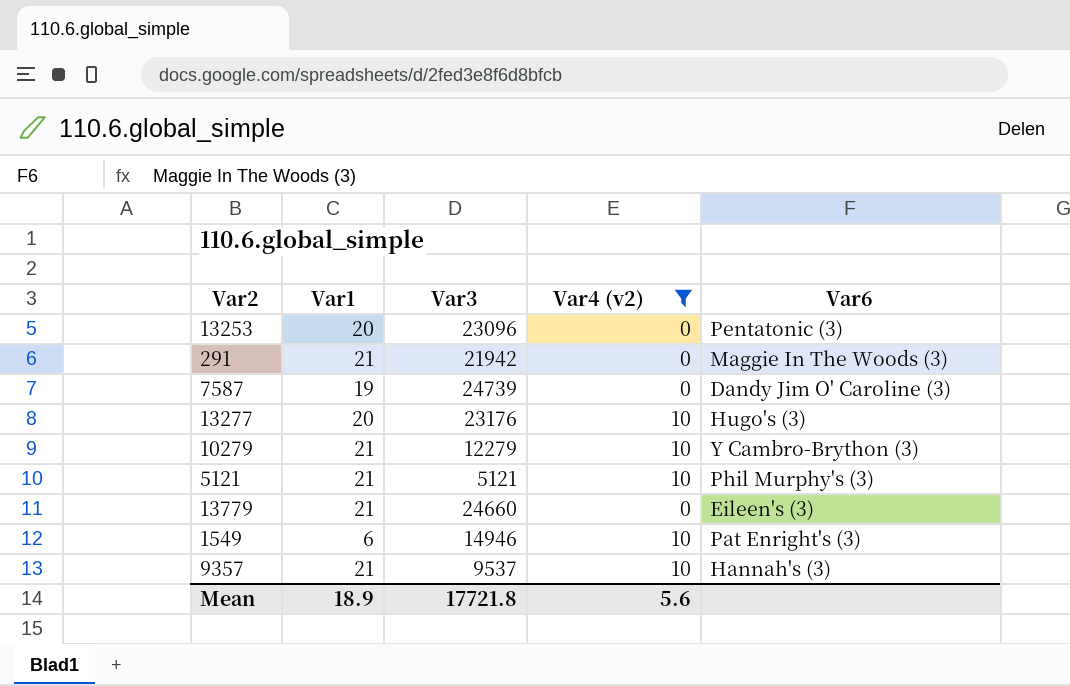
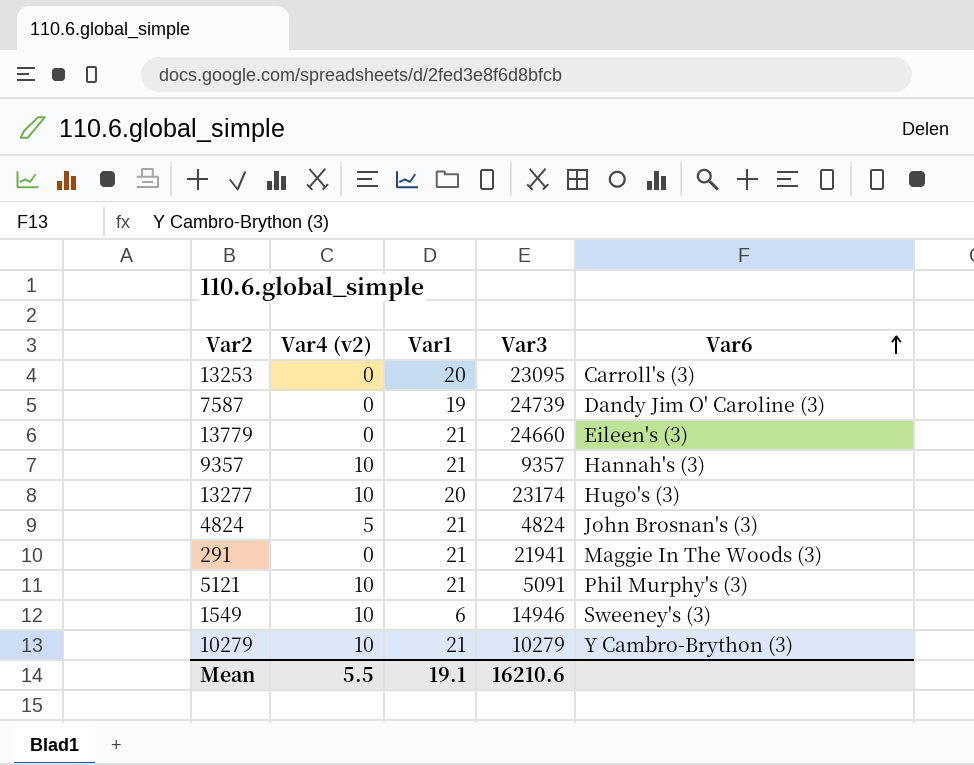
filter: Var4 (v2) != 5 -> none
row order: none -> Var6 ascending
column Var4 (v2) | position: 4 -> 2
13253 | Var3: 23096 -> 23095
13253 | Var6: Pentatonic (3) -> Carroll's (3)
9357 | Var3: 9537 -> 9357
13277 | Var3: 23176 -> 23174
291 | Var3: 21942 -> 21941
5121 | Var3: 5121 -> 5091
1549 | Var6: Pat Enright's (3) -> Sweeney's (3)
10279 | Var3: 12279 -> 10279
Mean | Var4 (v2): 5.6 -> 5.5
Mean | Var1: 18.9 -> 19.1
Mean | Var3: 17721.8 -> 16210.6

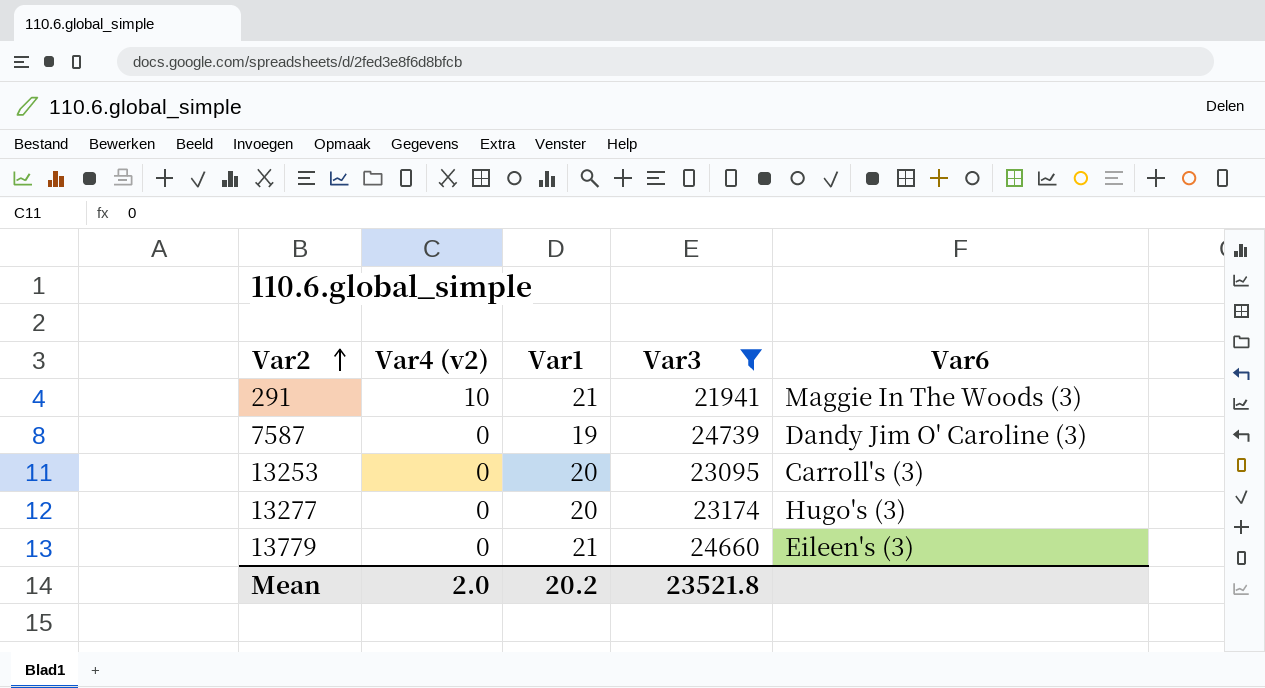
filter: none -> Var3 >= 21941
row order: Var6 ascending -> Var2 ascending
291 | Var4 (v2): 0 -> 10
13277 | Var4 (v2): 10 -> 0
Mean | Var4 (v2): 5.5 -> 2.0
Mean | Var1: 19.1 -> 20.2
Mean | Var3: 16210.6 -> 23521.8

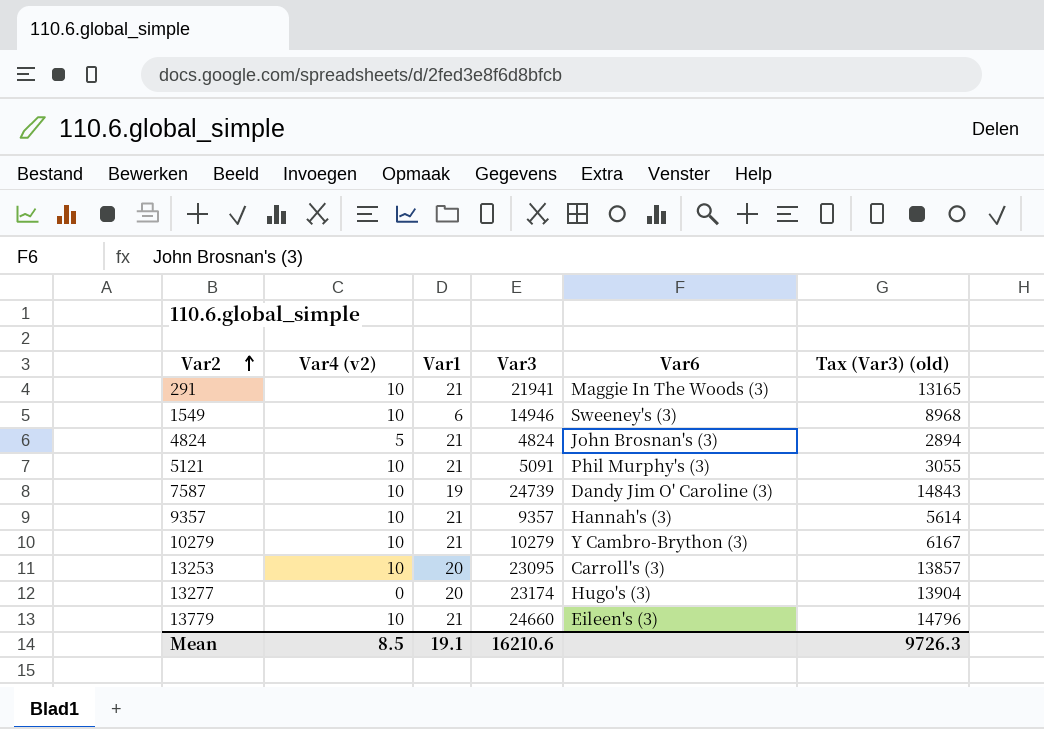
filter: Var3 >= 21941 -> none
column Tax (Var3) (old) | formula: none -> [Var3] * 0.6
7587 | Var4 (v2): 0 -> 10
13253 | Var4 (v2): 0 -> 10
13779 | Var4 (v2): 0 -> 10
Mean | Var4 (v2): 2.0 -> 8.5
Mean | Var1: 20.2 -> 19.1
Mean | Var3: 23521.8 -> 16210.6

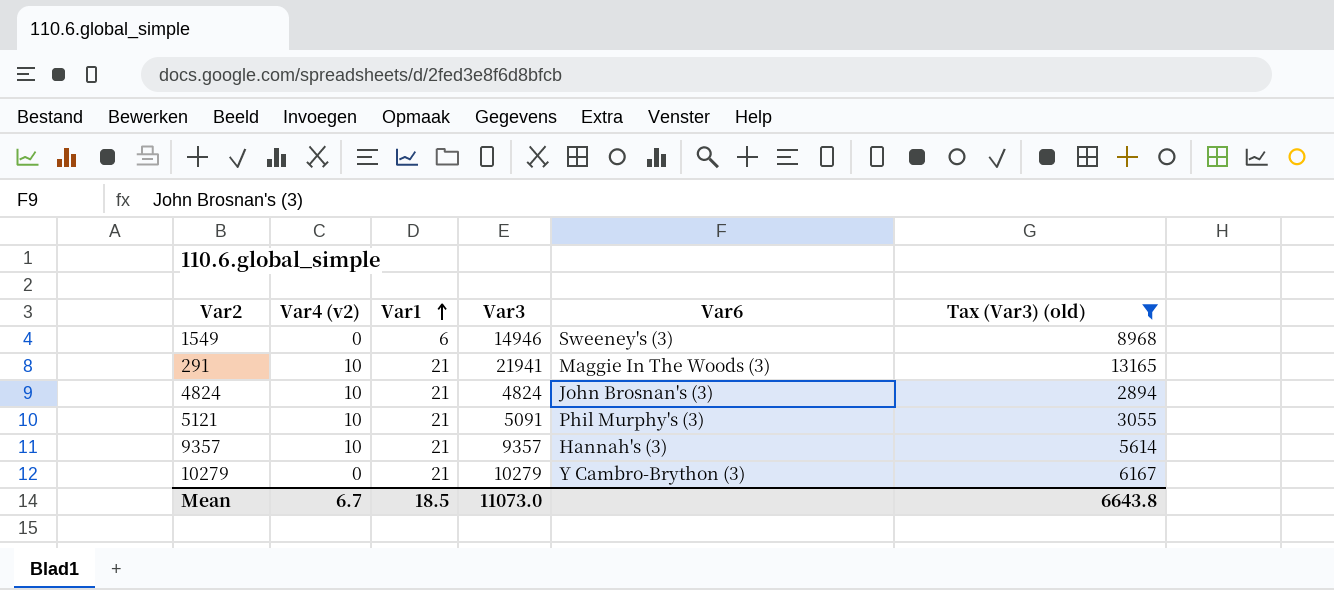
filter: none -> Tax (Var3) (old) <= 13165
row order: Var2 ascending -> Var1 ascending
1549 | Var4 (v2): 10 -> 0
4824 | Var4 (v2): 5 -> 10
10279 | Var4 (v2): 10 -> 0
Mean | Var4 (v2): 8.5 -> 6.7
Mean | Var1: 19.1 -> 18.5
Mean | Var3: 16210.6 -> 11073.0
Mean | Tax (Var3) (old): 9726.3 -> 6643.8

